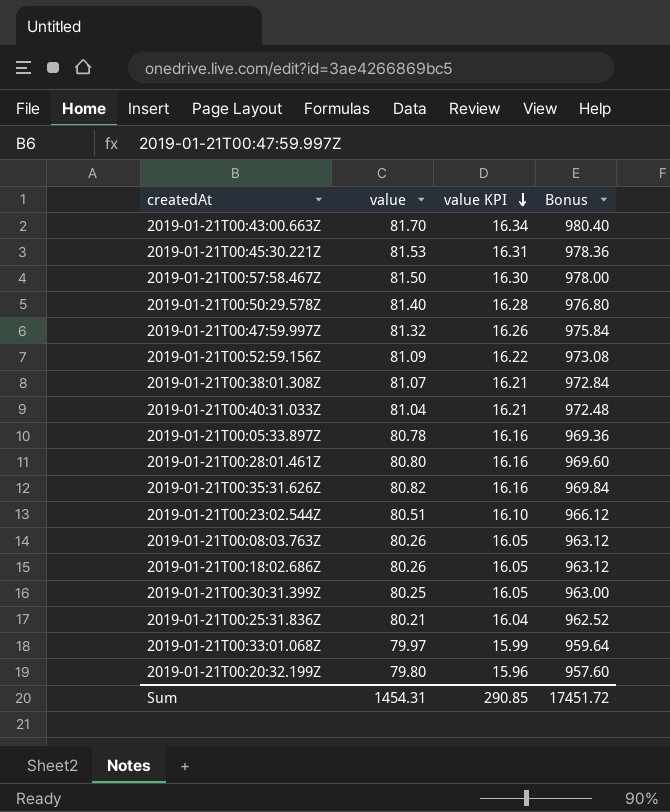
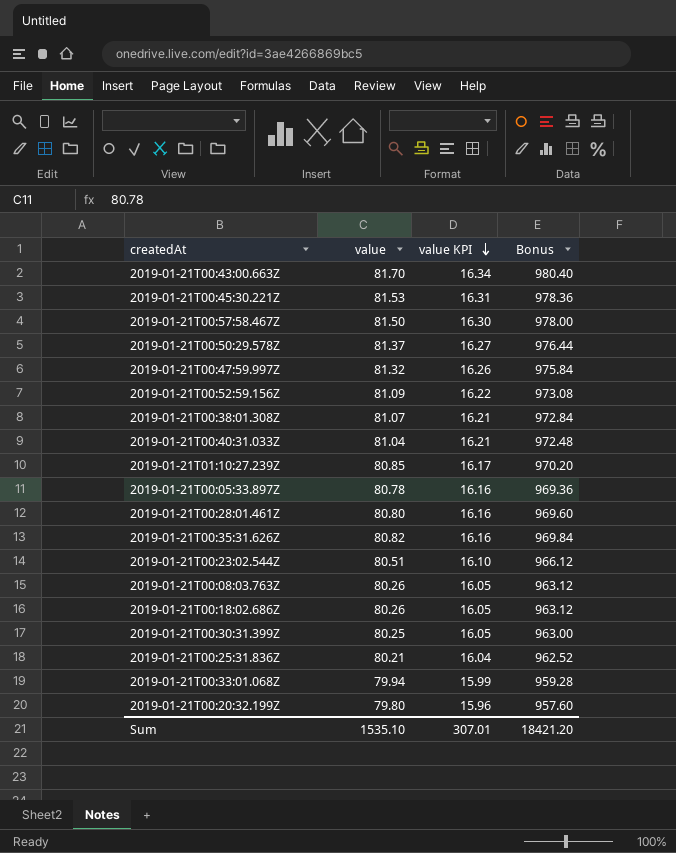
2019-01-21T00:50:29.578Z | value: 81.40 -> 81.37
2019-01-21T00:50:29.578Z | value KPI: 16.28 -> 16.27
2019-01-21T00:50:29.578Z | Bonus: 976.80 -> 976.44
row 2019-01-21T01:10:27.239Z: none -> 80.85 | 16.17 | 970.20
2019-01-21T00:33:01.068Z | value: 79.97 -> 79.94
2019-01-21T00:33:01.068Z | Bonus: 959.64 -> 959.28
Sum | value: 1454.31 -> 1535.10
Sum | value KPI: 290.85 -> 307.01
Sum | Bonus: 17451.72 -> 18421.20

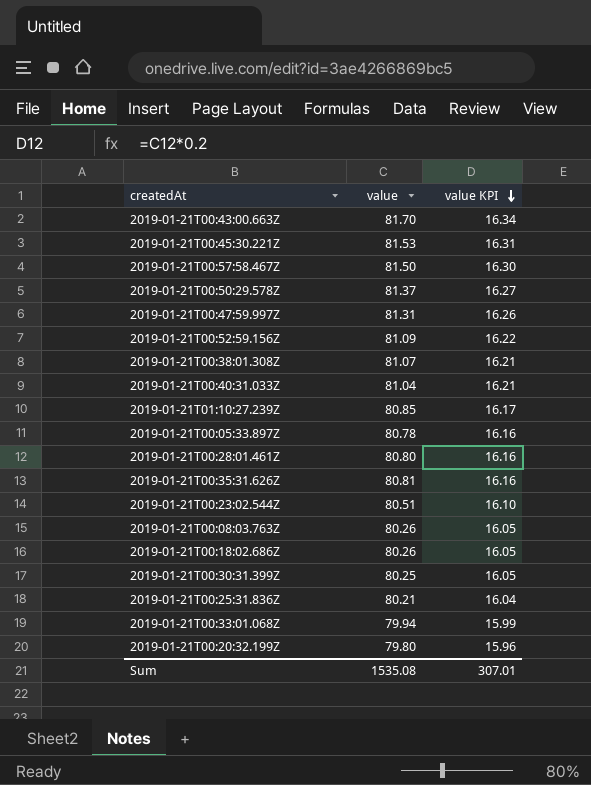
column Bonus | formula: [value] * 12 -> none
2019-01-21T00:47:59.997Z | value: 81.32 -> 81.31
2019-01-21T00:35:31.626Z | value: 80.82 -> 80.81
Sum | value: 1535.10 -> 1535.08

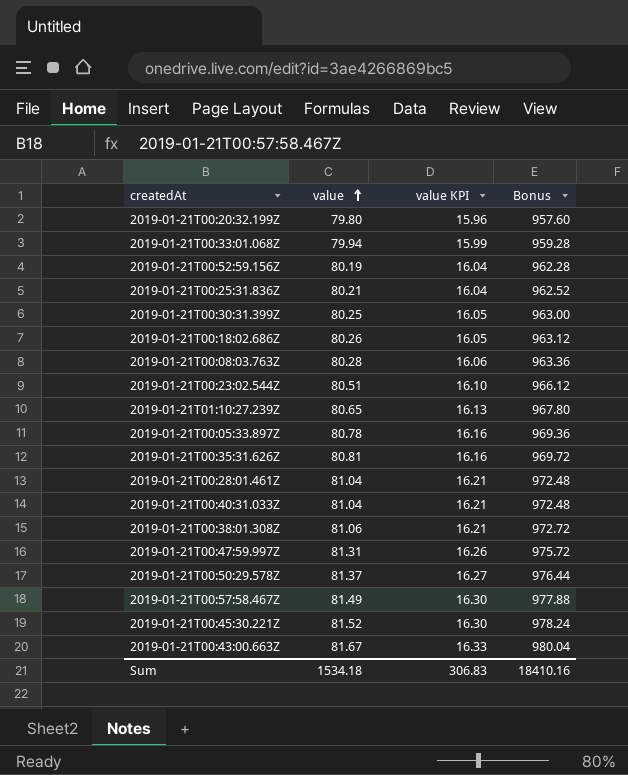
row order: value KPI descending -> value ascending
column Bonus | formula: none -> [value] * 12
2019-01-21T00:52:59.156Z | value: 81.09 -> 80.19
2019-01-21T00:52:59.156Z | value KPI: 16.22 -> 16.04
2019-01-21T00:08:03.763Z | value: 80.26 -> 80.28
2019-01-21T00:08:03.763Z | value KPI: 16.05 -> 16.06
2019-01-21T01:10:27.239Z | value: 80.85 -> 80.65
2019-01-21T01:10:27.239Z | value KPI: 16.17 -> 16.13
2019-01-21T00:28:01.461Z | value: 80.80 -> 81.04
2019-01-21T00:28:01.461Z | value KPI: 16.16 -> 16.21
2019-01-21T00:38:01.308Z | value: 81.07 -> 81.06
2019-01-21T00:57:58.467Z | value: 81.50 -> 81.49
2019-01-21T00:45:30.221Z | value: 81.53 -> 81.52
2019-01-21T00:45:30.221Z | value KPI: 16.31 -> 16.30
2019-01-21T00:43:00.663Z | value: 81.70 -> 81.67
2019-01-21T00:43:00.663Z | value KPI: 16.34 -> 16.33
Sum | value: 1535.08 -> 1534.18
Sum | value KPI: 307.01 -> 306.83

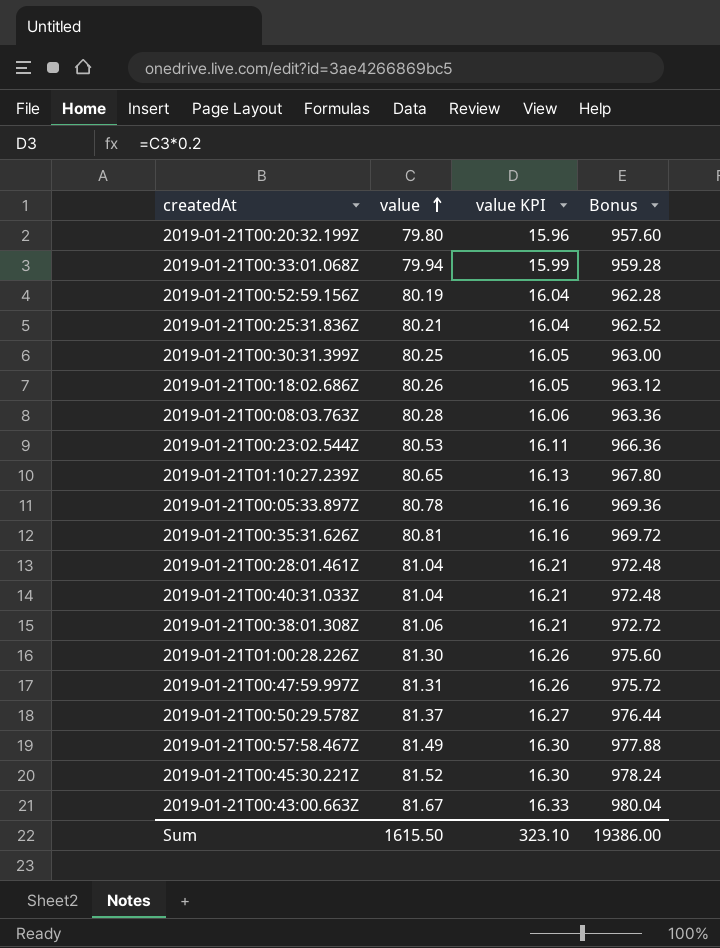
2019-01-21T00:23:02.544Z | value: 80.51 -> 80.53
2019-01-21T00:23:02.544Z | value KPI: 16.10 -> 16.11
2019-01-21T00:23:02.544Z | Bonus: 966.12 -> 966.36
row 2019-01-21T01:00:28.226Z: none -> 81.30 | 16.26 | 975.60
Sum | value: 1534.18 -> 1615.50
Sum | value KPI: 306.83 -> 323.10
Sum | Bonus: 18410.16 -> 19386.00

